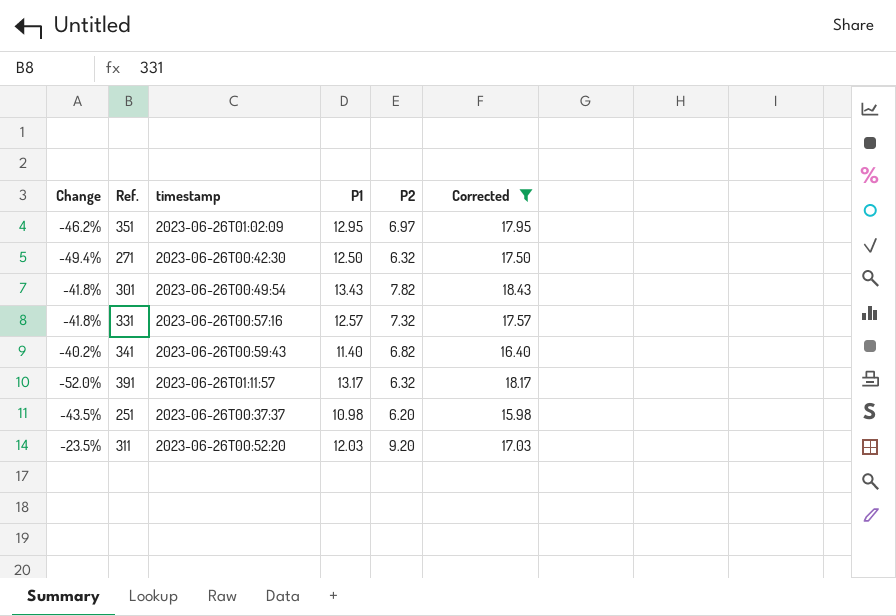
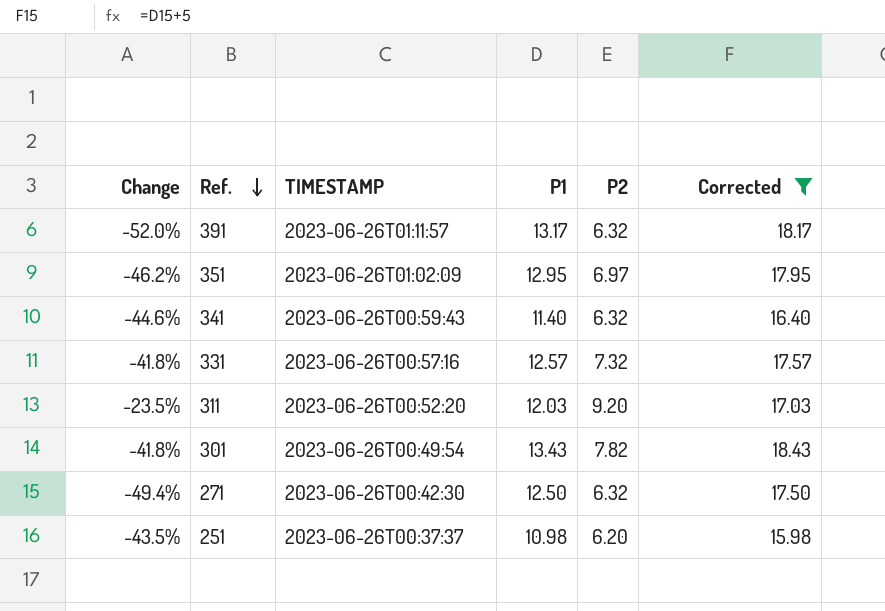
row order: none -> Ref. descending
column name: timestamp -> TIMESTAMP
341 | Change: -40.2% -> -44.6%
341 | P2: 6.82 -> 6.32

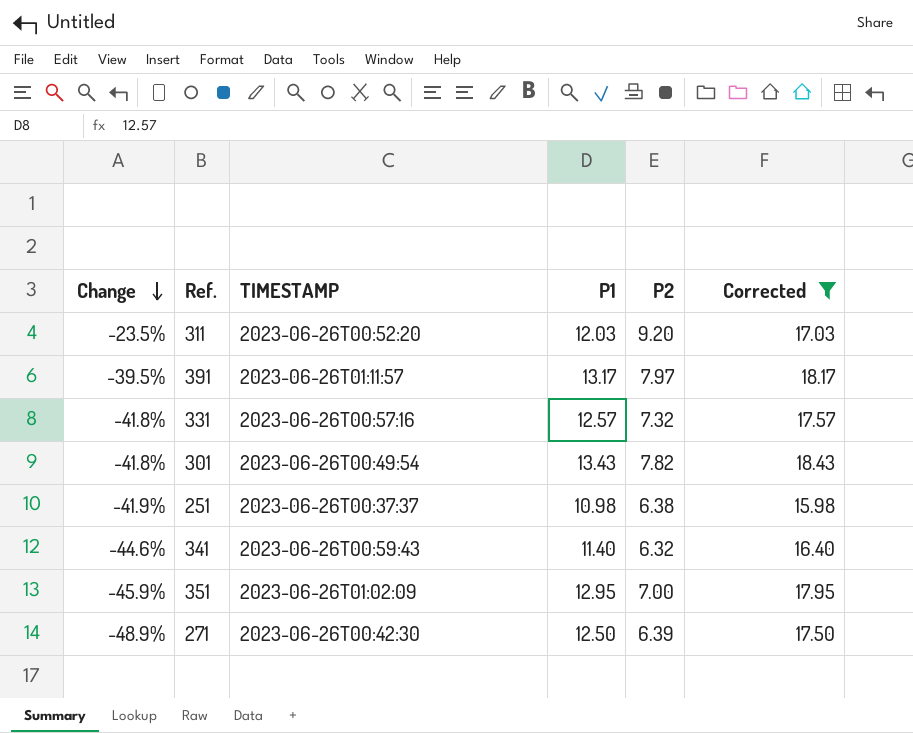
row order: Ref. descending -> Change descending
391 | Change: -52.0% -> -39.5%
391 | P2: 6.32 -> 7.97
251 | Change: -43.5% -> -41.9%
251 | P2: 6.20 -> 6.38
351 | Change: -46.2% -> -45.9%
351 | P2: 6.97 -> 7.00
271 | Change: -49.4% -> -48.9%
271 | P2: 6.32 -> 6.39

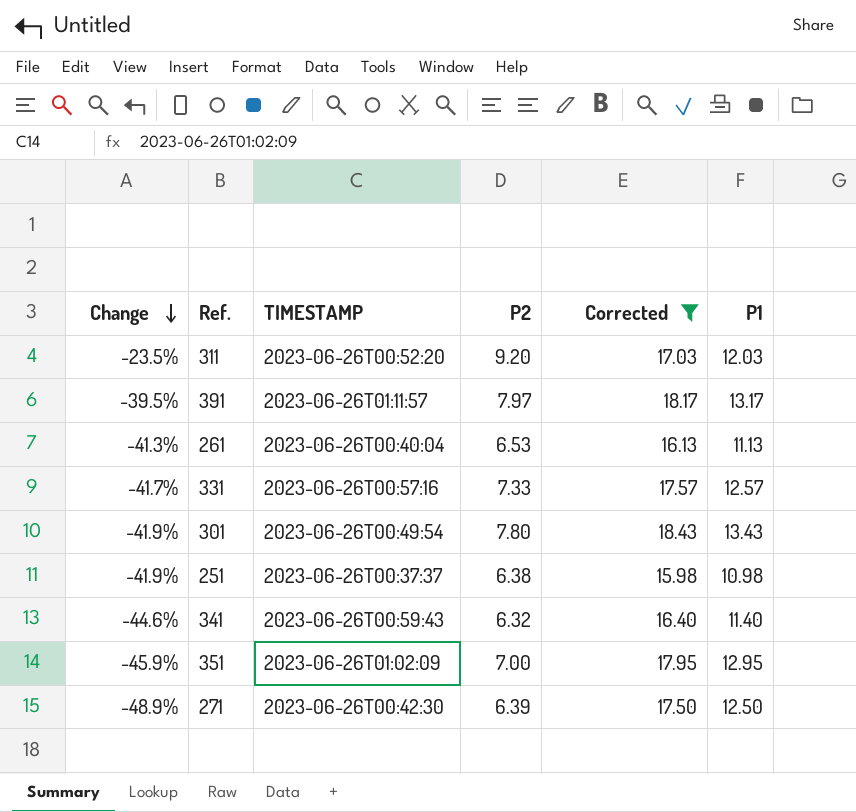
column P1 | position: 4 -> 6
row 261: none -> -41.3% | 2023-06-26T00:40:04 | 6.53 | 16.13 | 11.13
331 | Change: -41.8% -> -41.7%
331 | P2: 7.32 -> 7.33
301 | Change: -41.8% -> -41.9%
301 | P2: 7.82 -> 7.80

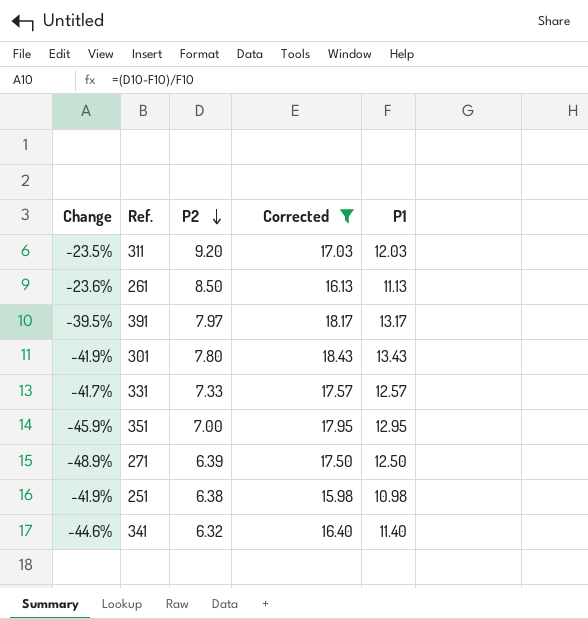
row order: Change descending -> P2 descending
column TIMESTAMP | position: 3 -> none
261 | Change: -41.3% -> -23.6%
261 | P2: 6.53 -> 8.50

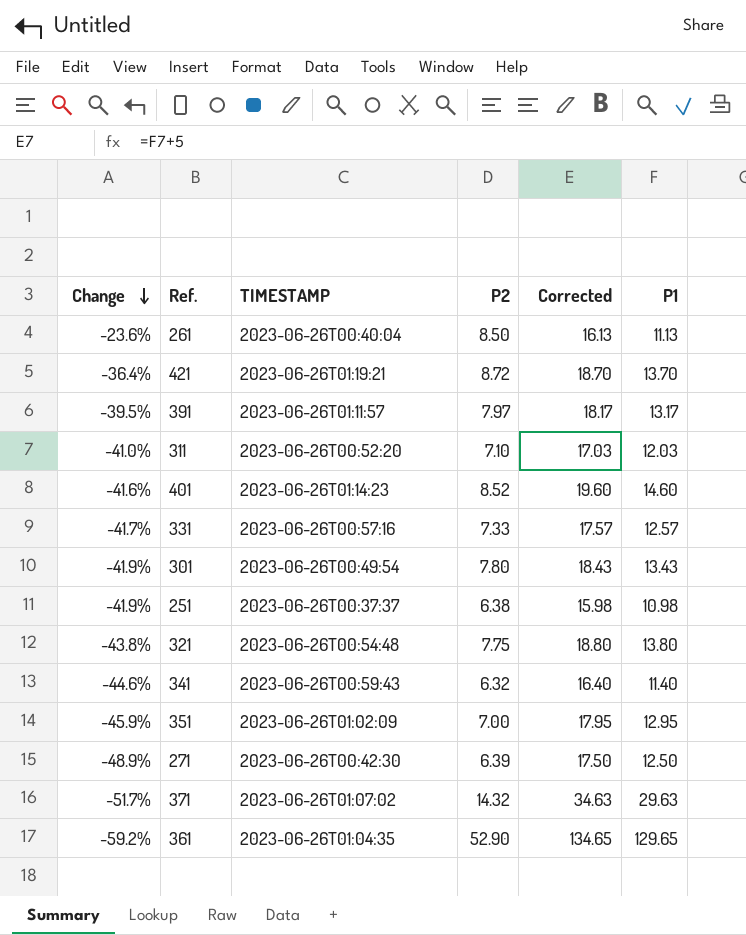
filter: Corrected <= 18.43 -> none
row order: P2 descending -> Change descending
column TIMESTAMP | position: none -> 3
311 | Change: -23.5% -> -41.0%
311 | P2: 9.20 -> 7.10

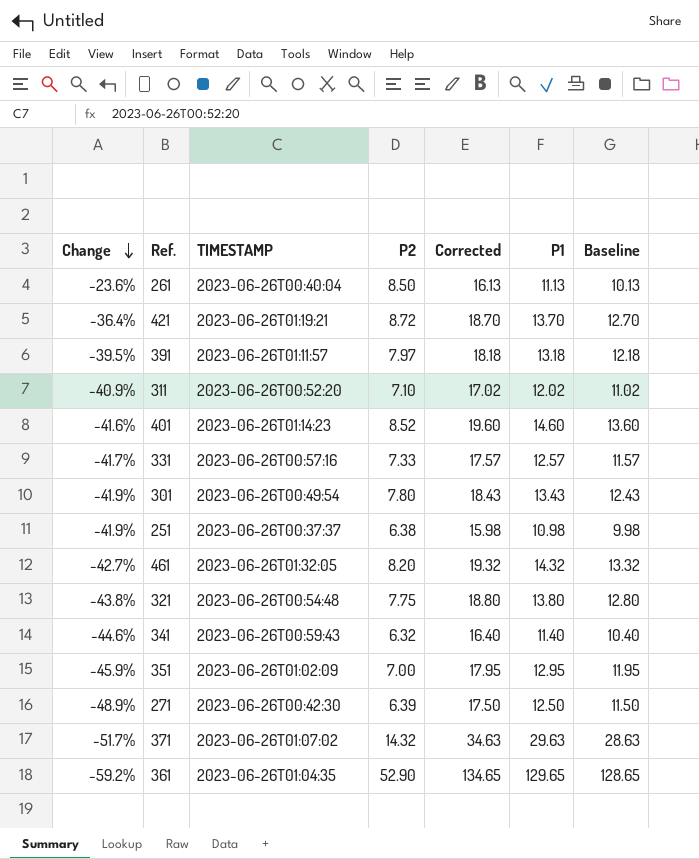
column Baseline | formula: none -> [P1] - 1
391 | Corrected: 18.17 -> 18.18
391 | P1: 13.17 -> 13.18
311 | Change: -41.0% -> -40.9%
311 | Corrected: 17.03 -> 17.02
311 | P1: 12.03 -> 12.02
row 461: none -> -42.7% | 2023-06-26T01:32:05 | 8.20 | 19.32 | 14.32 | 13.32

